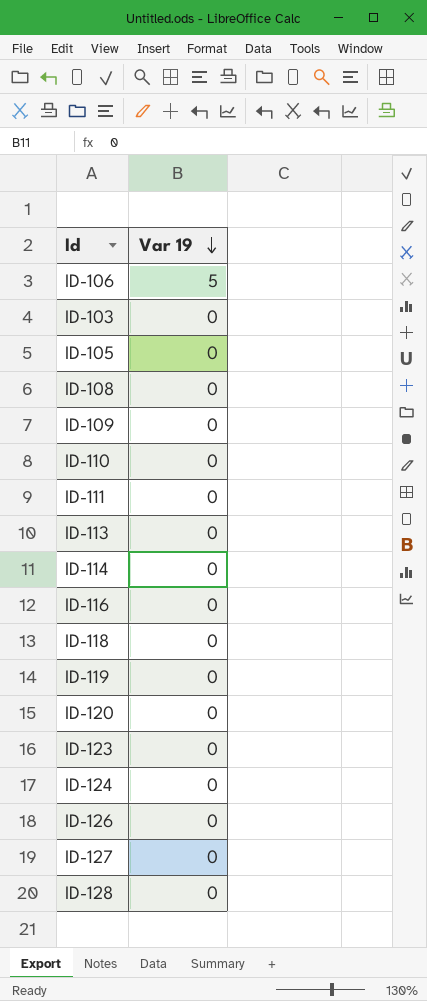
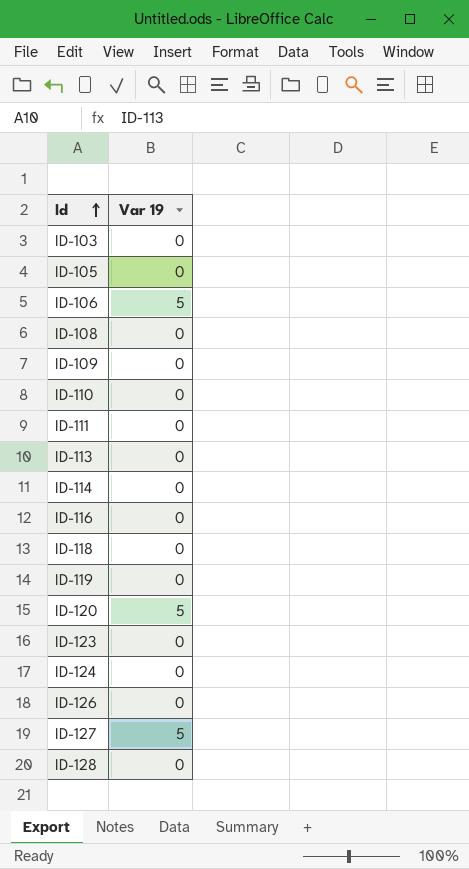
row order: Var 19 descending -> Id ascending
ID-120 | Var 19: 0 -> 5
ID-127 | Var 19: 0 -> 5

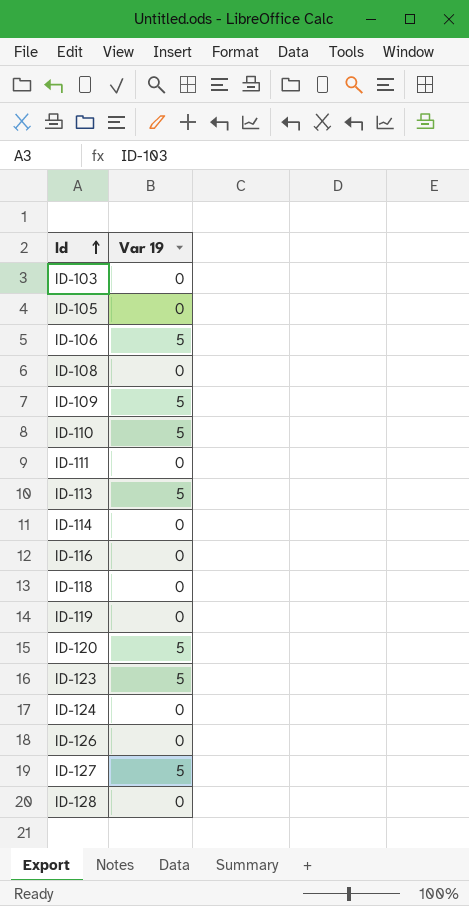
ID-109 | Var 19: 0 -> 5
ID-110 | Var 19: 0 -> 5
ID-113 | Var 19: 0 -> 5
ID-123 | Var 19: 0 -> 5

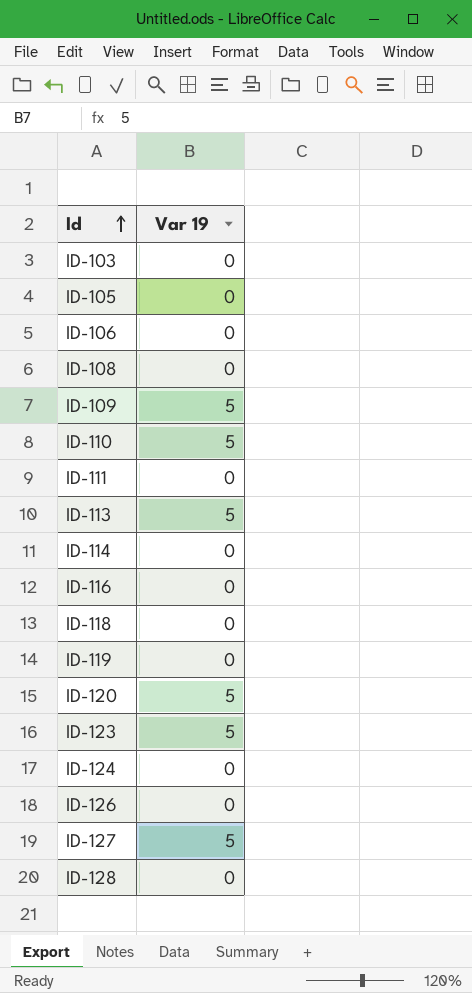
ID-106 | Var 19: 5 -> 0

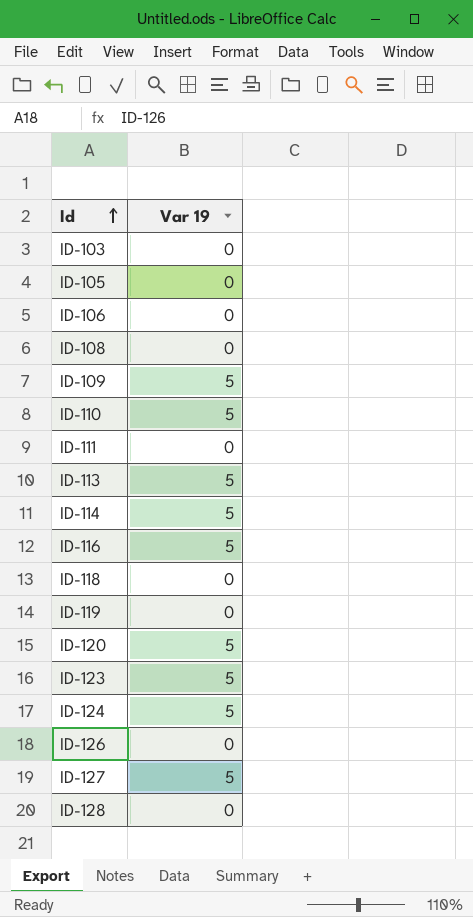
ID-114 | Var 19: 0 -> 5
ID-116 | Var 19: 0 -> 5
ID-124 | Var 19: 0 -> 5

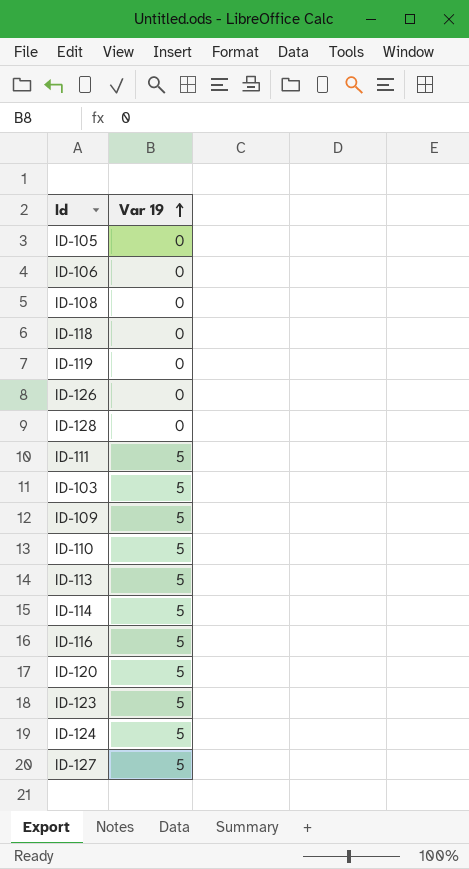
row order: Id ascending -> Var 19 ascending
ID-111 | Var 19: 0 -> 5
ID-103 | Var 19: 0 -> 5

